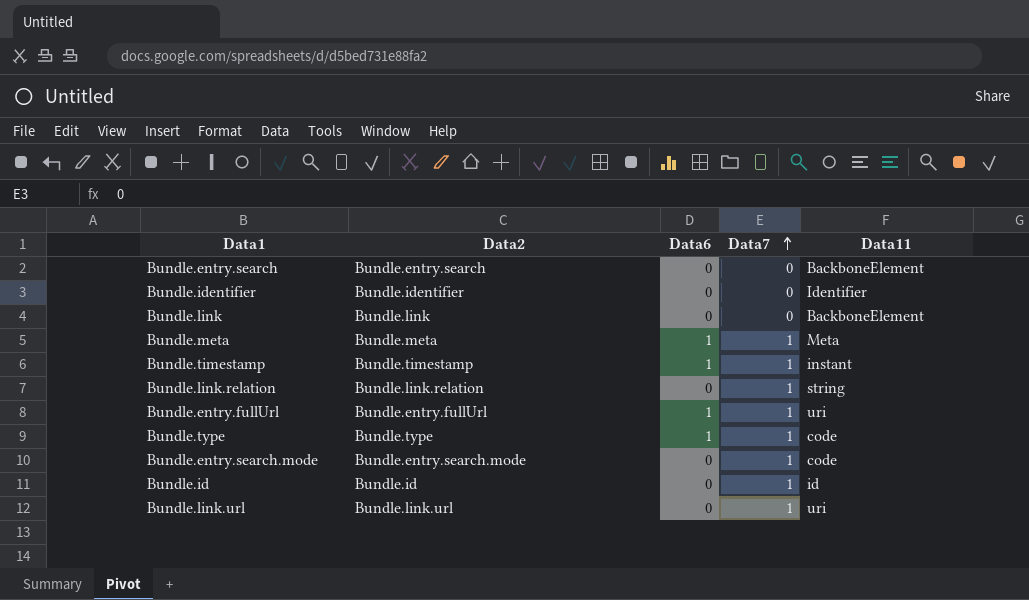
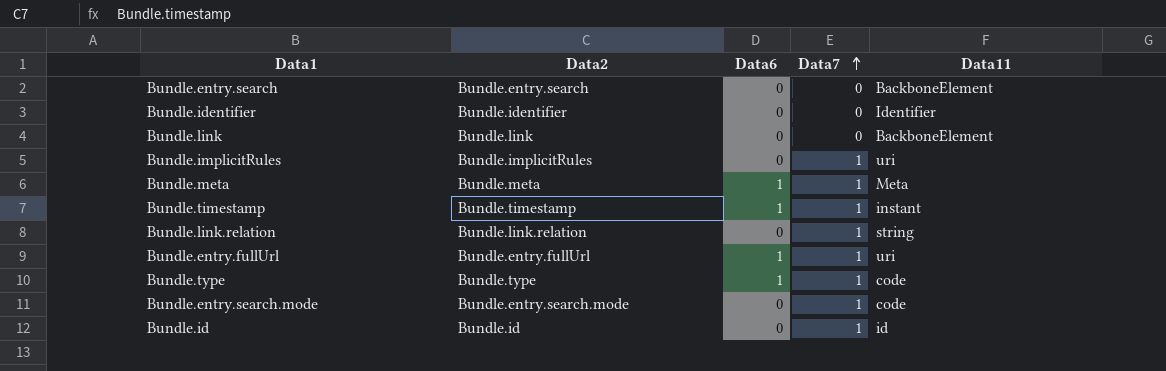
row Bundle.link.url: Bundle.link.url | 0 | 1 | uri -> none
row Bundle.implicitRules: none -> Bundle.implicitRules | 0 | 1 | uri

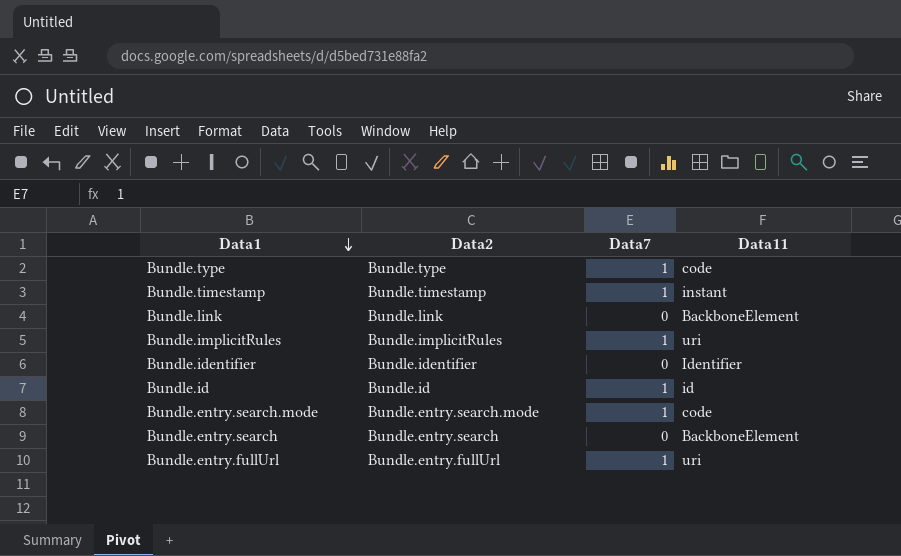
row order: Data7 ascending -> Data1 descending
column Data6 | position: 3 -> none
row Bundle.meta: Bundle.meta | 1 | 1 | Meta -> none
row Bundle.link.relation: Bundle.link.relation | 0 | 1 | string -> none

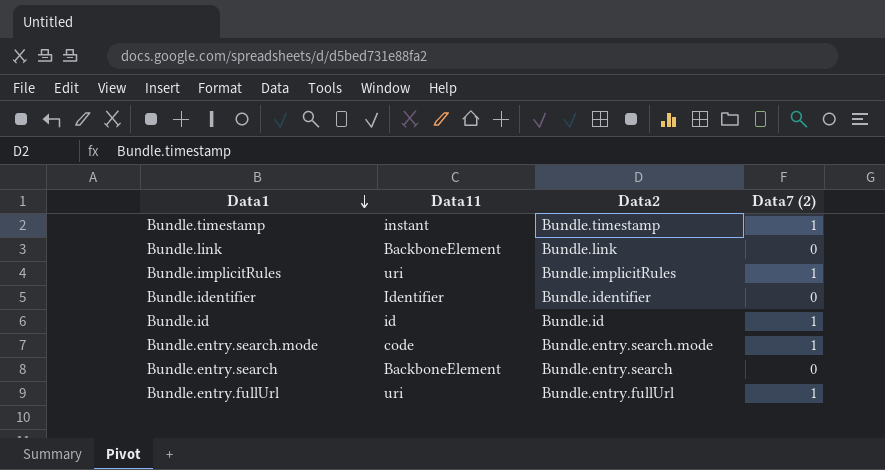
column Data11 | position: 4 -> 2
column name: Data7 -> Data7 (2)
row Bundle.type: Bundle.type | 1 | code -> none

